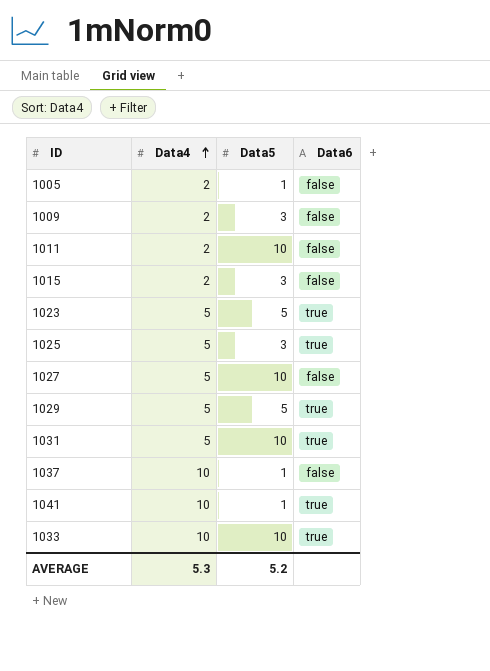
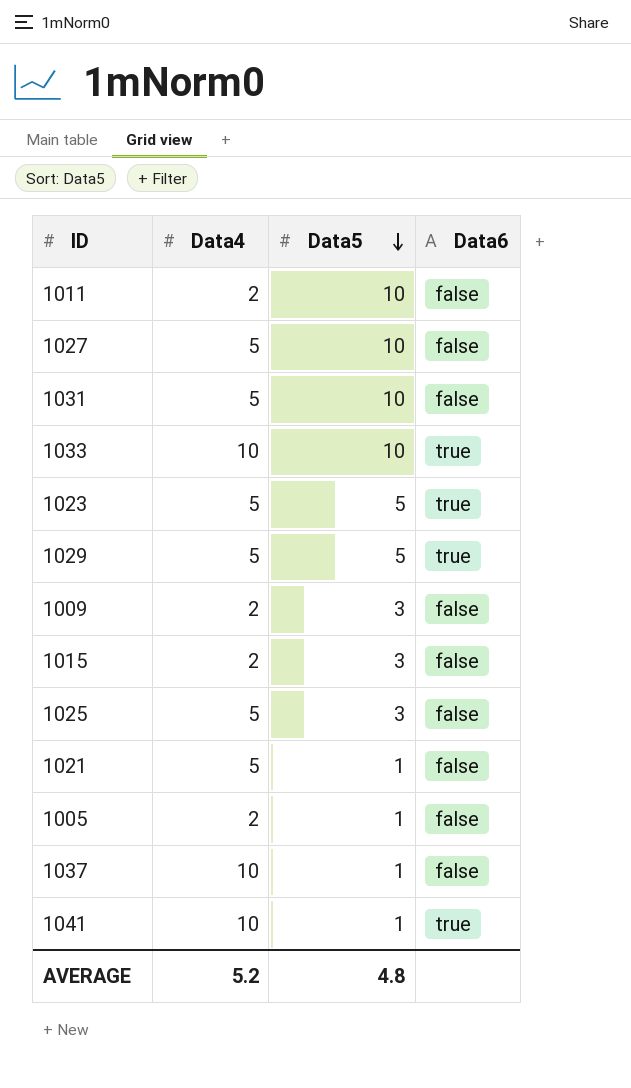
row order: Data4 ascending -> Data5 descending
1031 | Data6: true -> false
1025 | Data6: true -> false
row 1021: none -> 5 | 1 | false
AVERAGE | Data4: 5.3 -> 5.2
AVERAGE | Data5: 5.2 -> 4.8

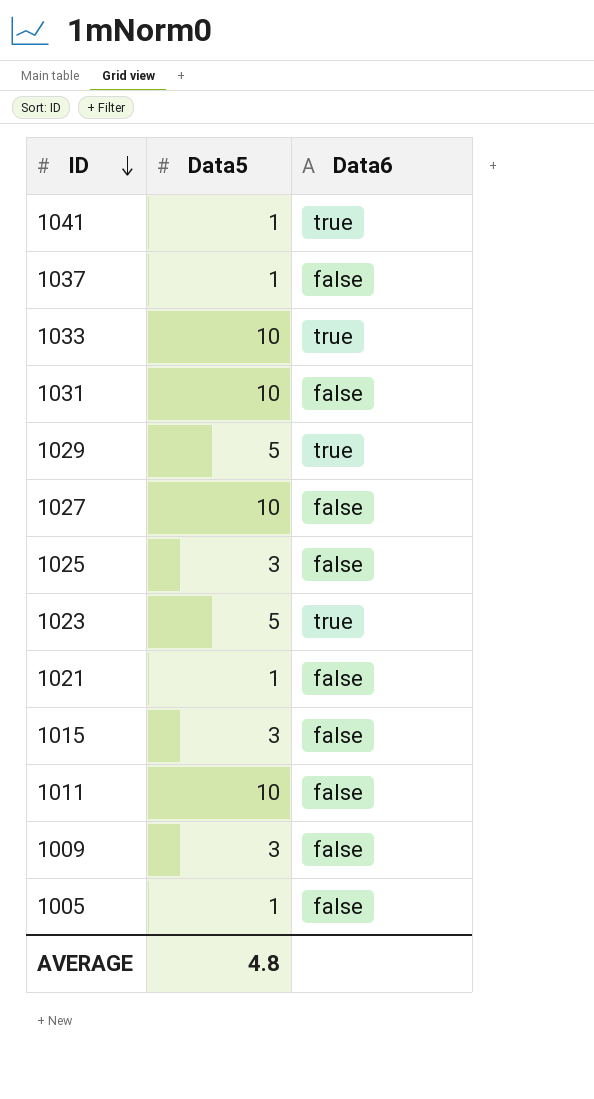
row order: Data5 descending -> ID descending
column Data4 | position: 2 -> none

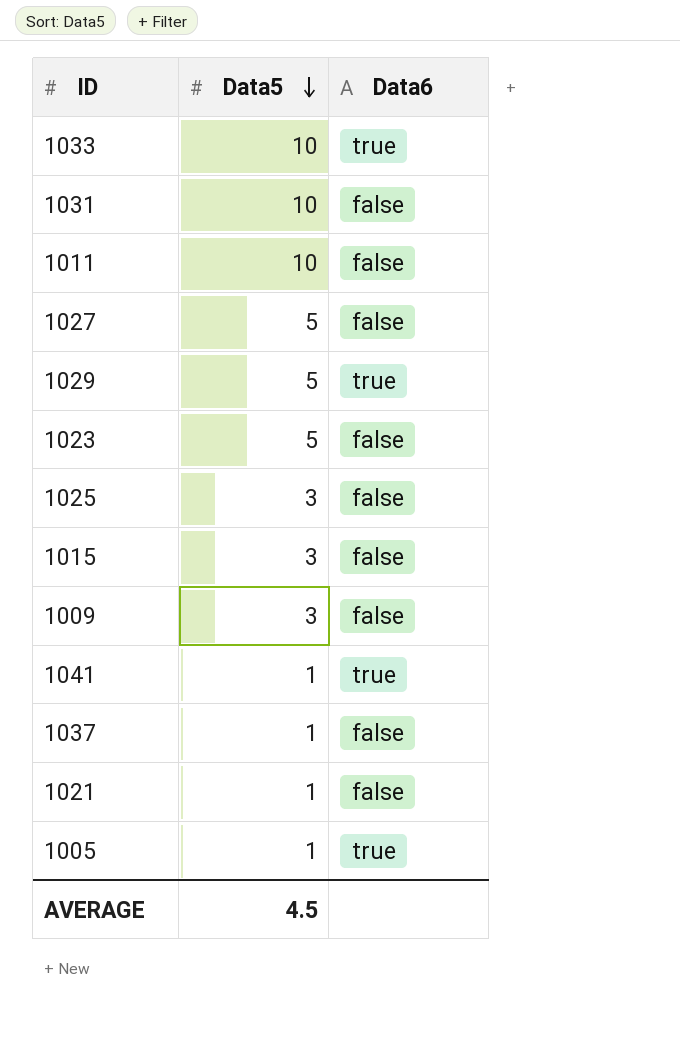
row order: ID descending -> Data5 descending
1027 | Data5: 10 -> 5
1023 | Data6: true -> false
1005 | Data6: false -> true
AVERAGE | Data5: 4.8 -> 4.5

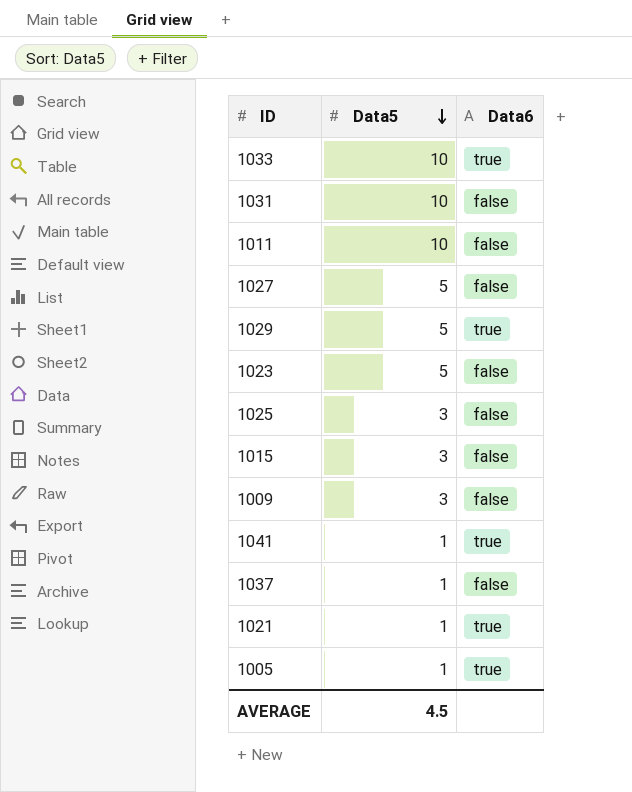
1021 | Data6: false -> true

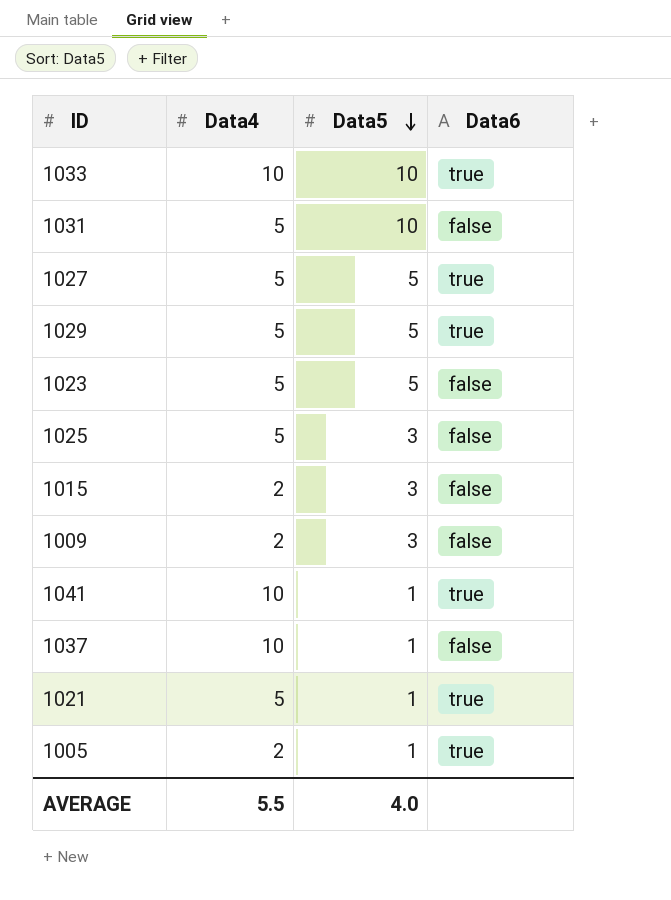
column Data4 | position: none -> 2
row 1011: 10 | false -> none
1027 | Data6: false -> true
AVERAGE | Data5: 4.5 -> 4.0

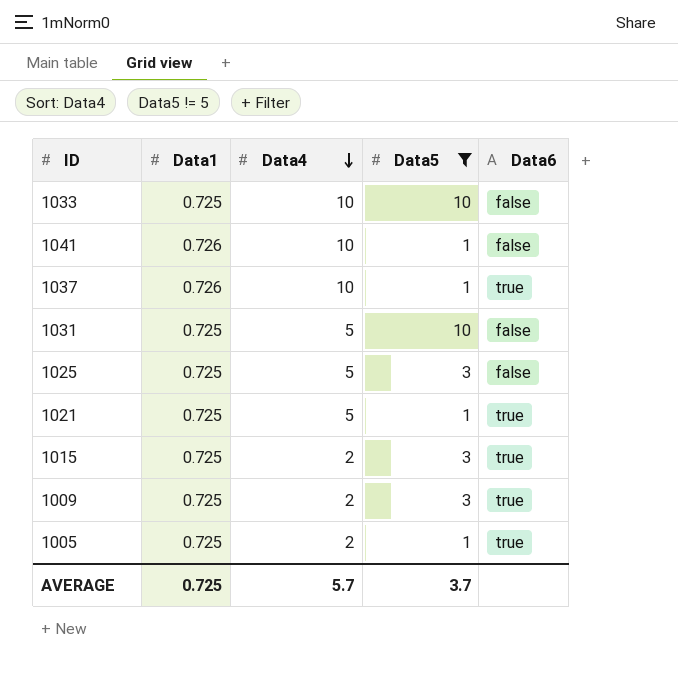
filter: none -> Data5 != 5
row order: Data5 descending -> Data4 descending
column Data1 | position: none -> 2
1033 | Data6: true -> false
1041 | Data6: true -> false
1037 | Data6: false -> true
1015 | Data6: false -> true
1009 | Data6: false -> true
AVERAGE | Data4: 5.5 -> 5.7
AVERAGE | Data5: 4.0 -> 3.7

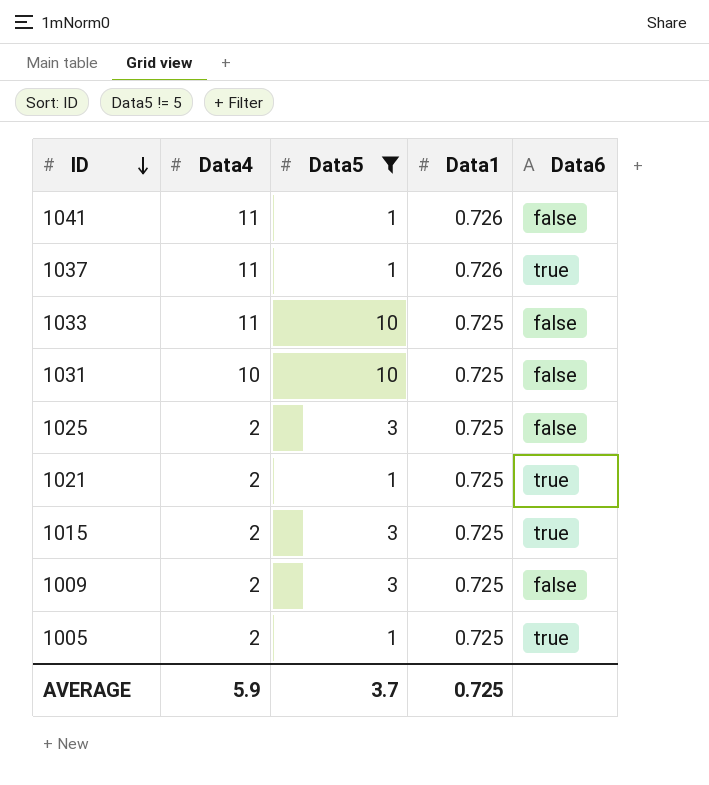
row order: Data4 descending -> ID descending
column Data1 | position: 2 -> 4
1041 | Data4: 10 -> 11
1037 | Data4: 10 -> 11
1033 | Data4: 10 -> 11
1031 | Data4: 5 -> 10
1025 | Data4: 5 -> 2
1021 | Data4: 5 -> 2
1009 | Data6: true -> false
AVERAGE | Data4: 5.7 -> 5.9

